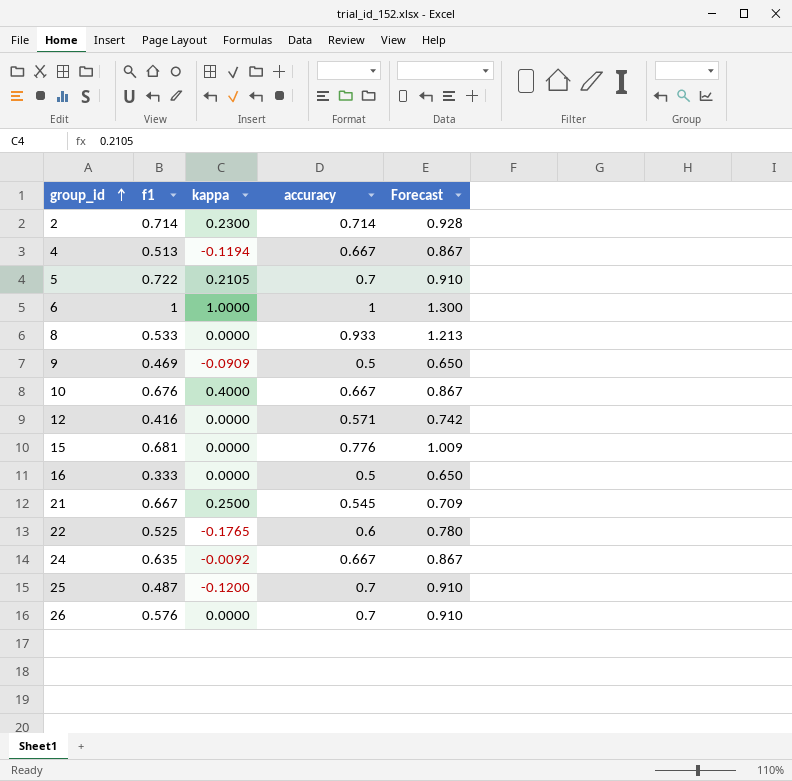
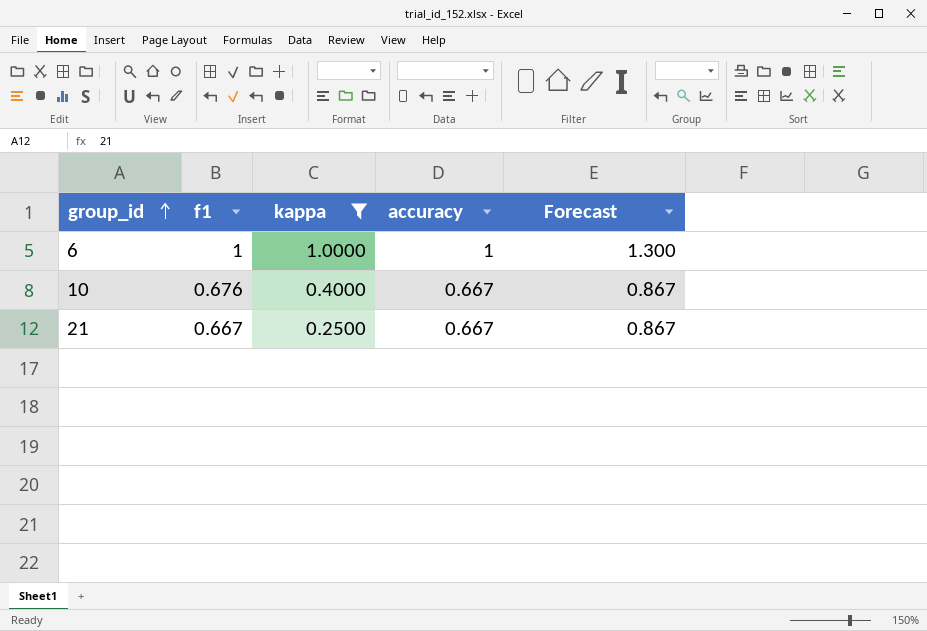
filter: none -> kappa >= 0.2500
21 | accuracy: 0.545 -> 0.667
21 | Forecast: 0.709 -> 0.867

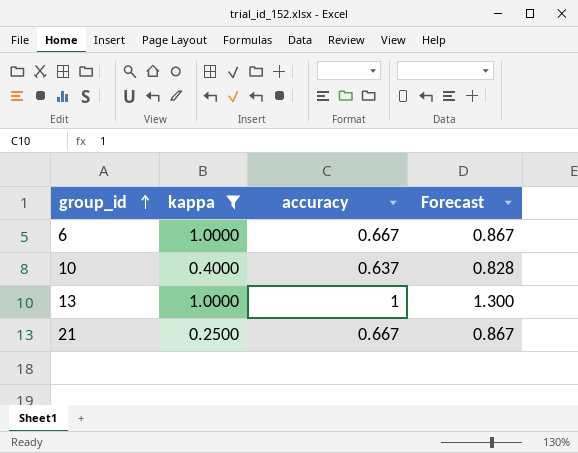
column f1 | position: 2 -> none
6 | accuracy: 1 -> 0.667
6 | Forecast: 1.300 -> 0.867
10 | accuracy: 0.667 -> 0.637
10 | Forecast: 0.867 -> 0.828
row 13: none -> 1.0000 | 1 | 1.300

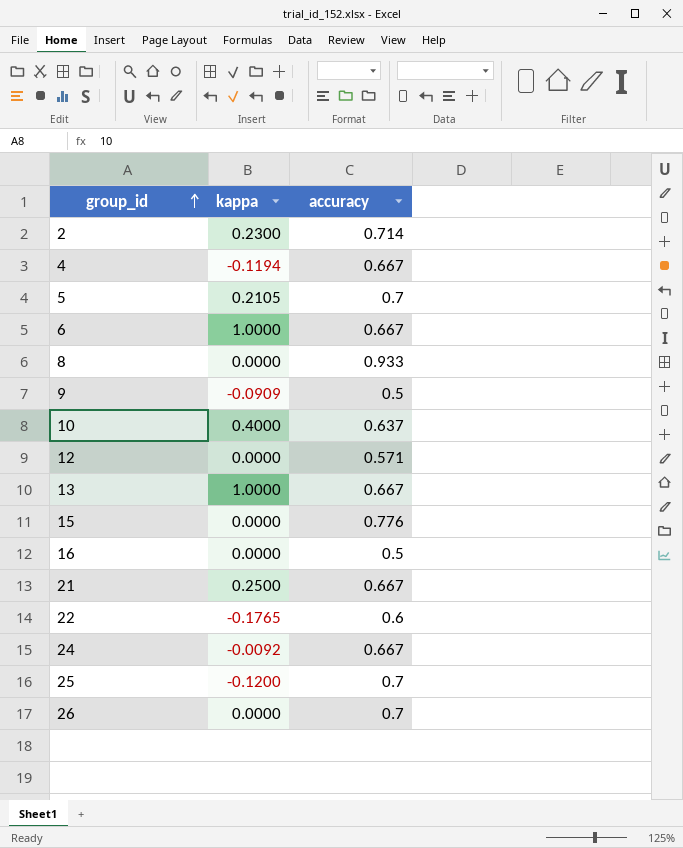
filter: kappa >= 0.2500 -> none
column Forecast | formula: [accuracy] * 1.3 -> none
13 | accuracy: 1 -> 0.667

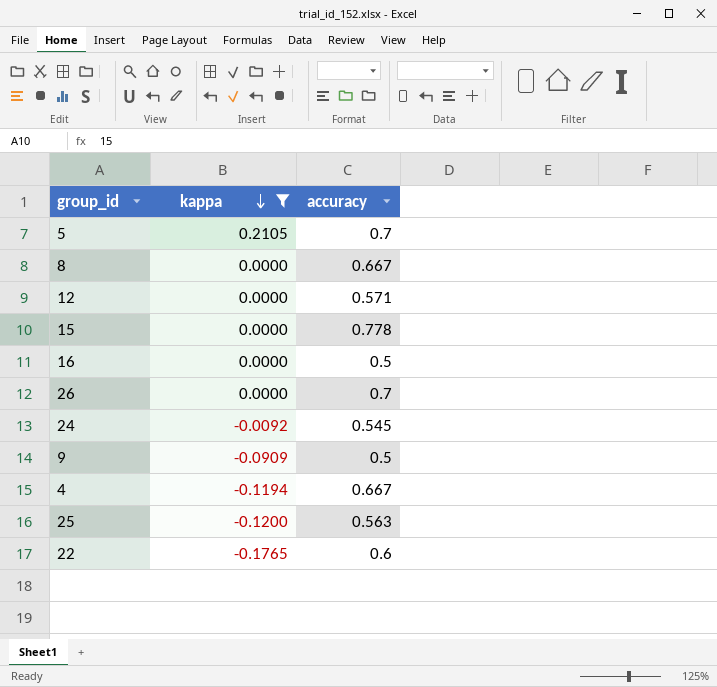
filter: none -> kappa <= 0.2105
row order: group_id ascending -> kappa descending
8 | accuracy: 0.933 -> 0.667
15 | accuracy: 0.776 -> 0.778
24 | accuracy: 0.667 -> 0.545
25 | accuracy: 0.7 -> 0.563

